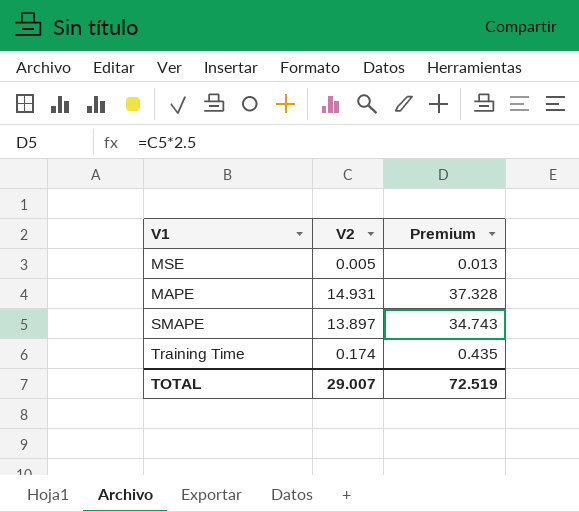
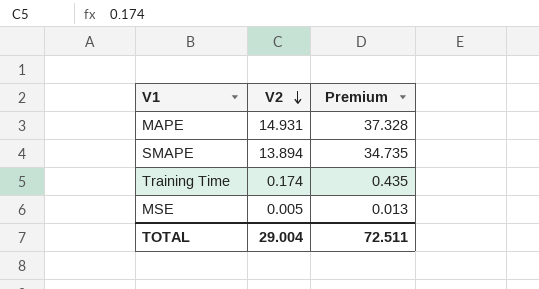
row order: none -> V2 descending
SMAPE | V2: 13.897 -> 13.894
SMAPE | Premium: 34.743 -> 34.735
TOTAL | V2: 29.007 -> 29.004
TOTAL | Premium: 72.519 -> 72.511

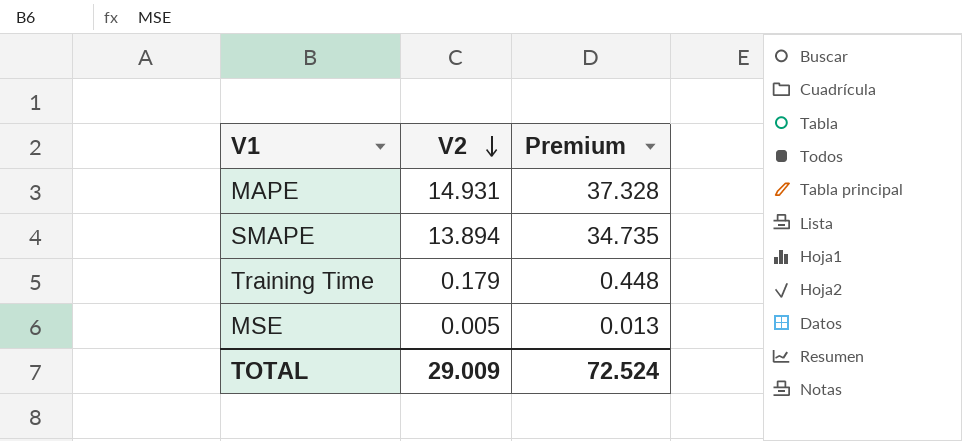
Training Time | V2: 0.174 -> 0.179
Training Time | Premium: 0.435 -> 0.448
TOTAL | V2: 29.004 -> 29.009
TOTAL | Premium: 72.511 -> 72.524

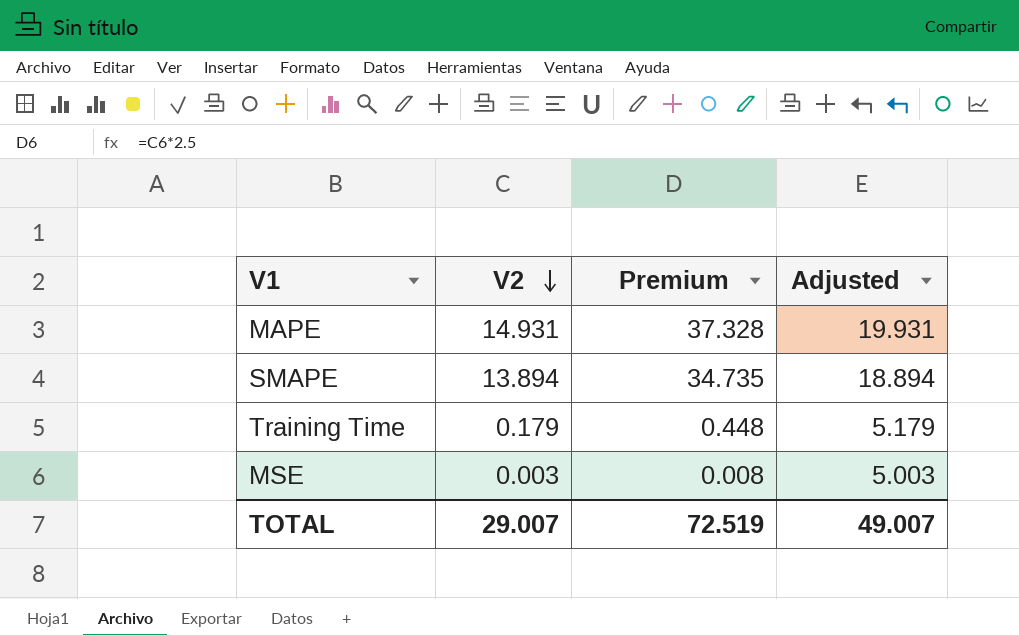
column Adjusted | formula: none -> [V2] + 5
MSE | V2: 0.005 -> 0.003
MSE | Premium: 0.013 -> 0.008
TOTAL | V2: 29.009 -> 29.007
TOTAL | Premium: 72.524 -> 72.519

